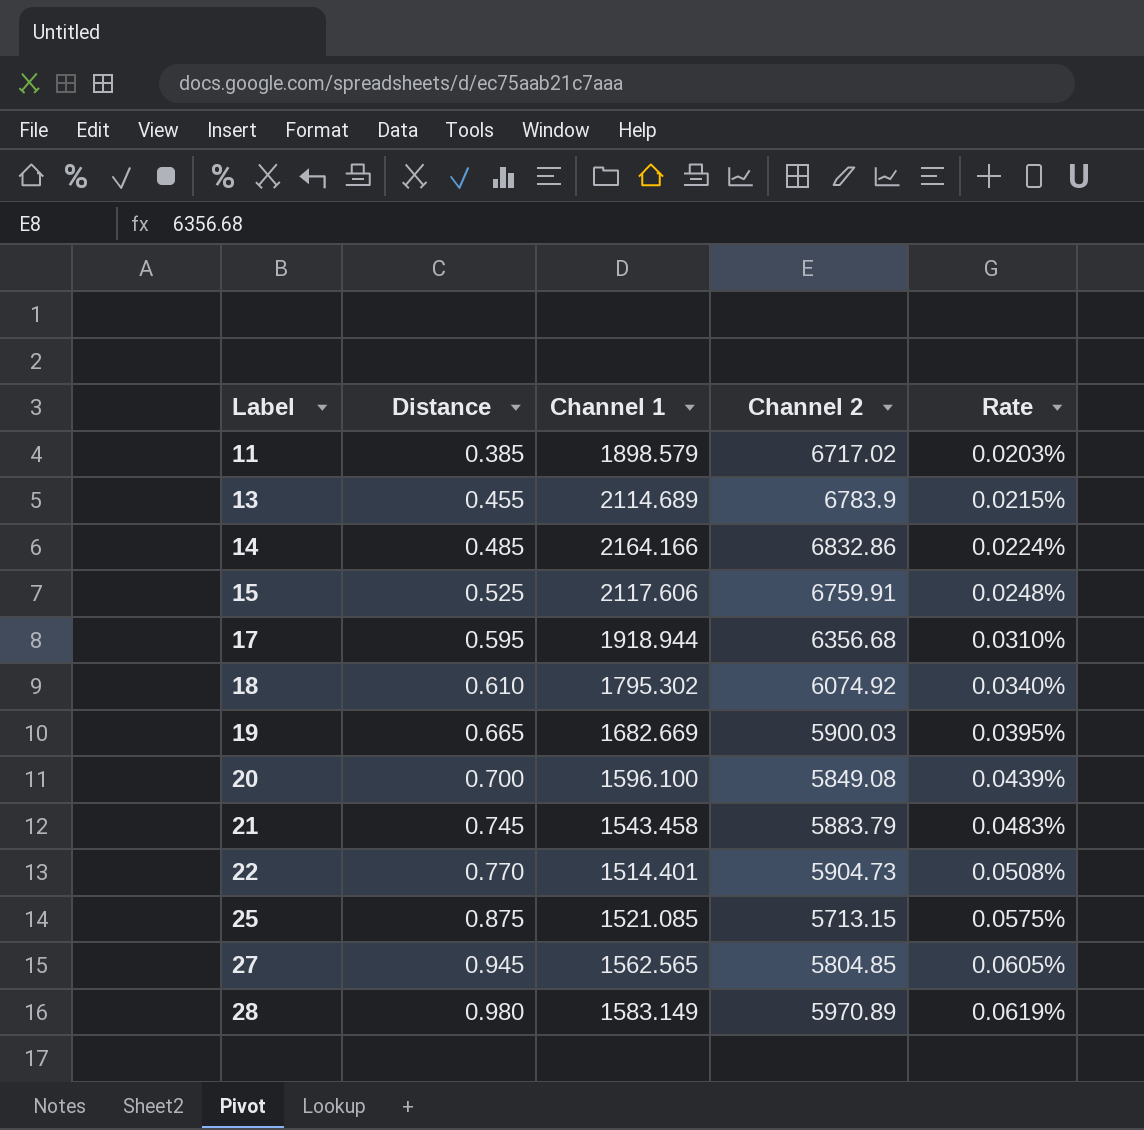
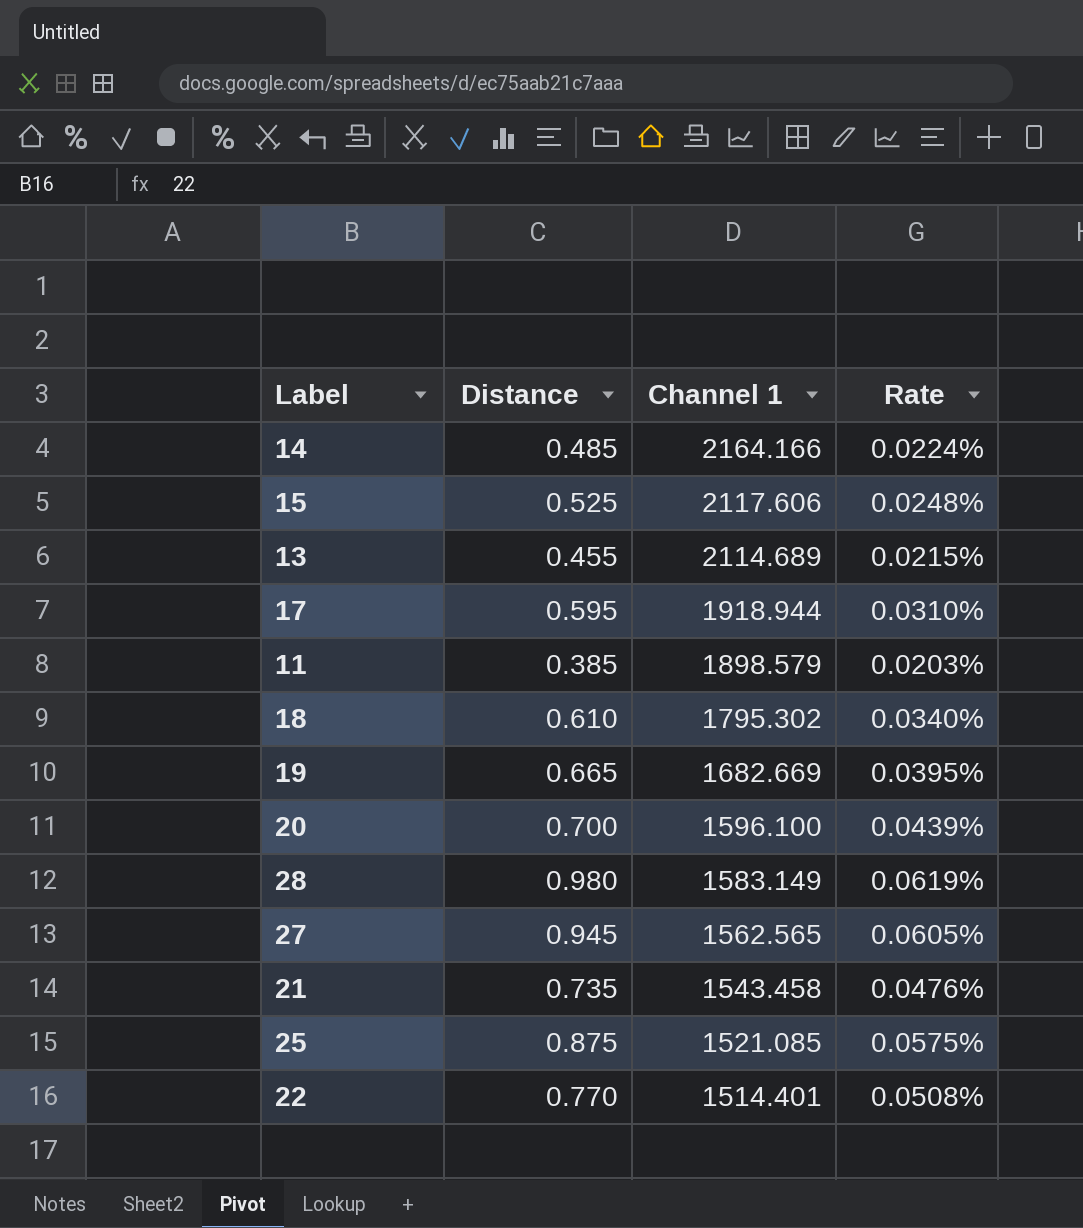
row order: Label ascending -> Channel 1 descending
column Channel 2 | position: 4 -> none
21 | Distance: 0.745 -> 0.735
21 | Rate: 0.0483% -> 0.0476%

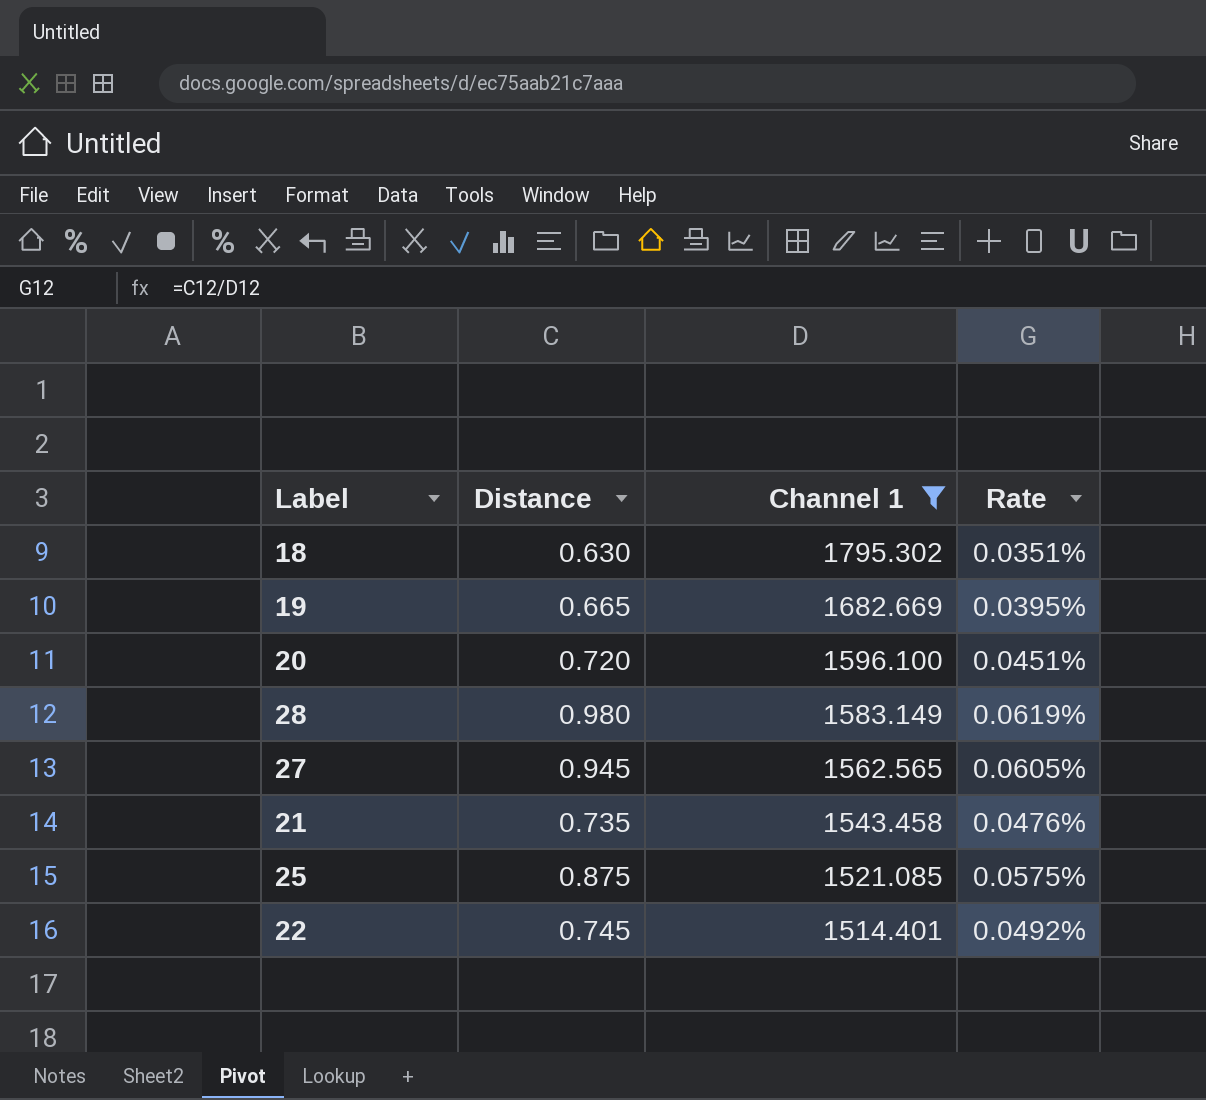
filter: none -> Channel 1 <= 1795.302
18 | Distance: 0.610 -> 0.630
18 | Rate: 0.0340% -> 0.0351%
20 | Distance: 0.700 -> 0.720
20 | Rate: 0.0439% -> 0.0451%
22 | Distance: 0.770 -> 0.745
22 | Rate: 0.0508% -> 0.0492%

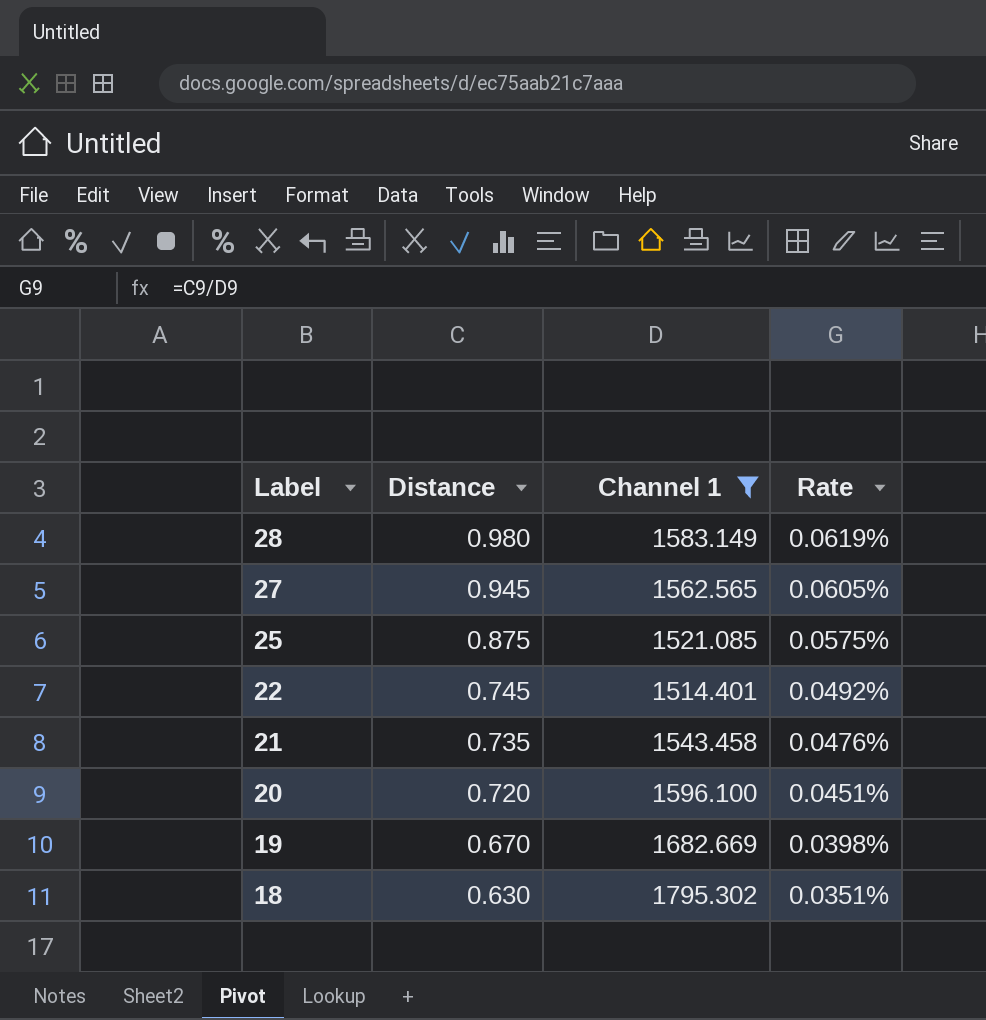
row order: Channel 1 descending -> Label descending
19 | Distance: 0.665 -> 0.670
19 | Rate: 0.0395% -> 0.0398%

